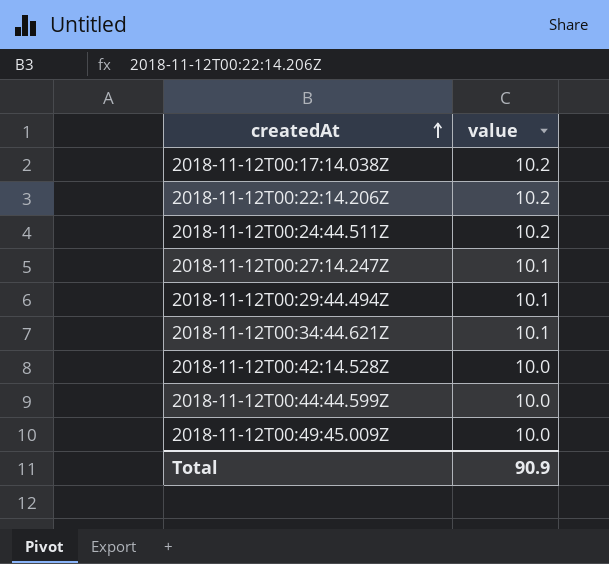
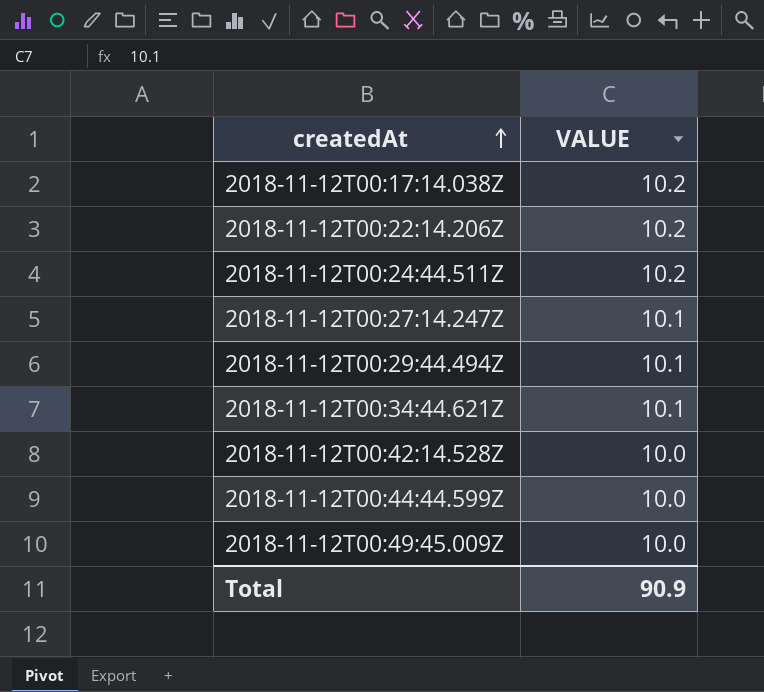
column name: value -> VALUE

